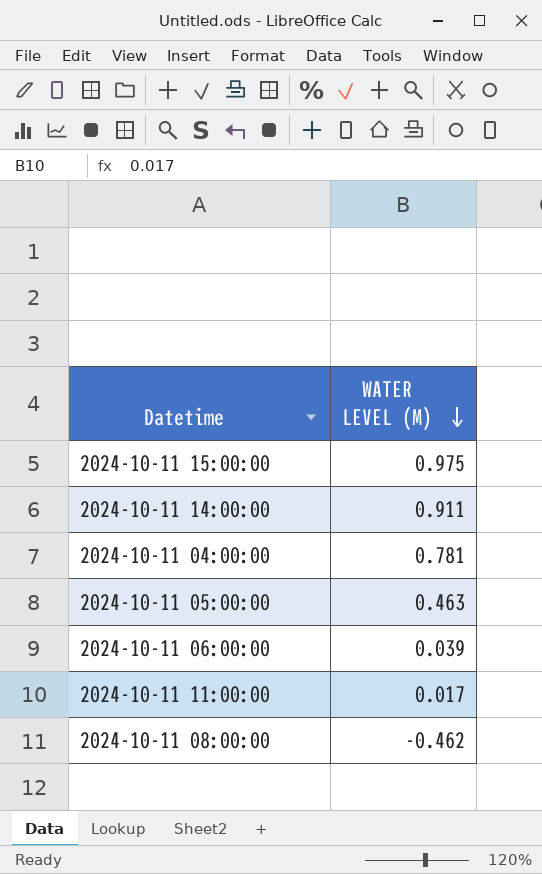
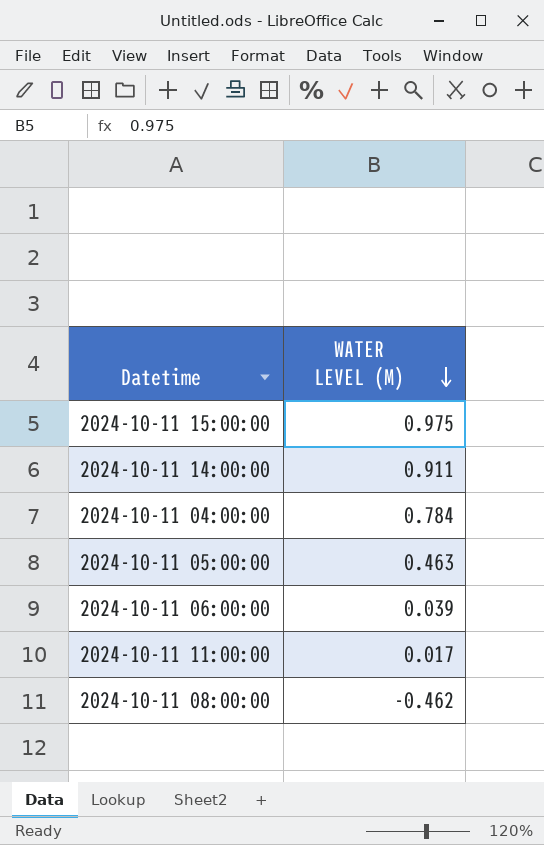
2024-10-11 04:00:00 | WATER LEVEL (M): 0.781 -> 0.784

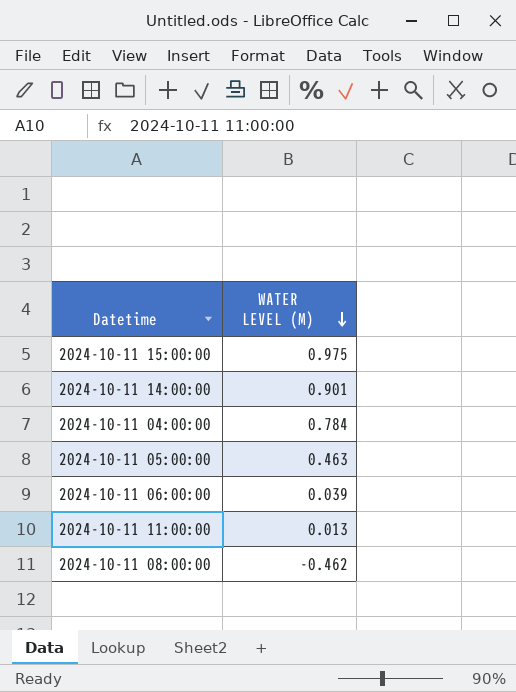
2024-10-11 14:00:00 | WATER LEVEL (M): 0.911 -> 0.901
2024-10-11 11:00:00 | WATER LEVEL (M): 0.017 -> 0.013

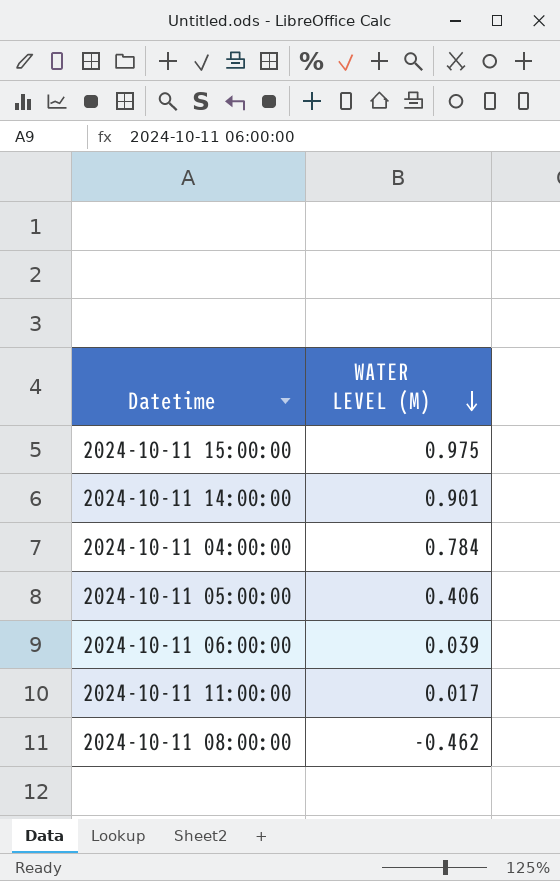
2024-10-11 05:00:00 | WATER LEVEL (M): 0.463 -> 0.406
2024-10-11 11:00:00 | WATER LEVEL (M): 0.013 -> 0.017

